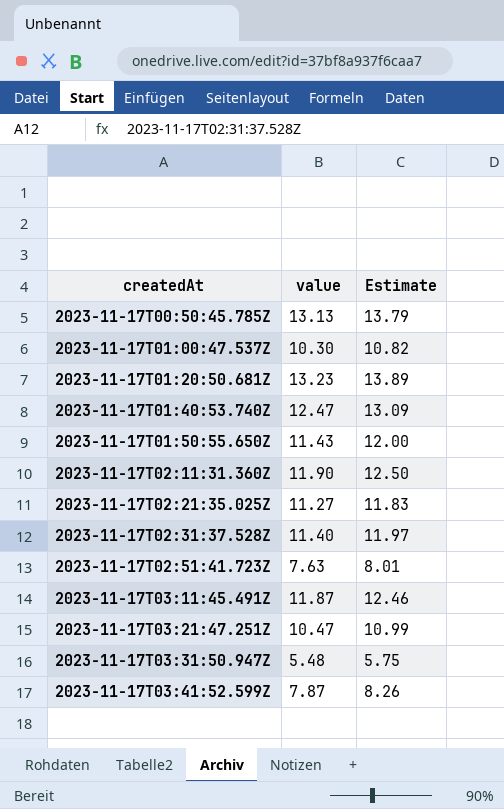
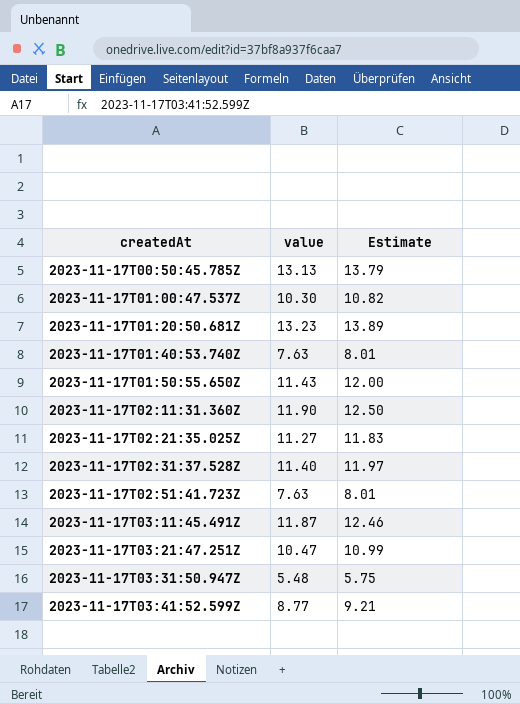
2023-11-17T01:40:53.740Z | value: 12.47 -> 7.63
2023-11-17T01:40:53.740Z | Estimate: 13.09 -> 8.01
2023-11-17T03:41:52.599Z | value: 7.87 -> 8.77
2023-11-17T03:41:52.599Z | Estimate: 8.26 -> 9.21

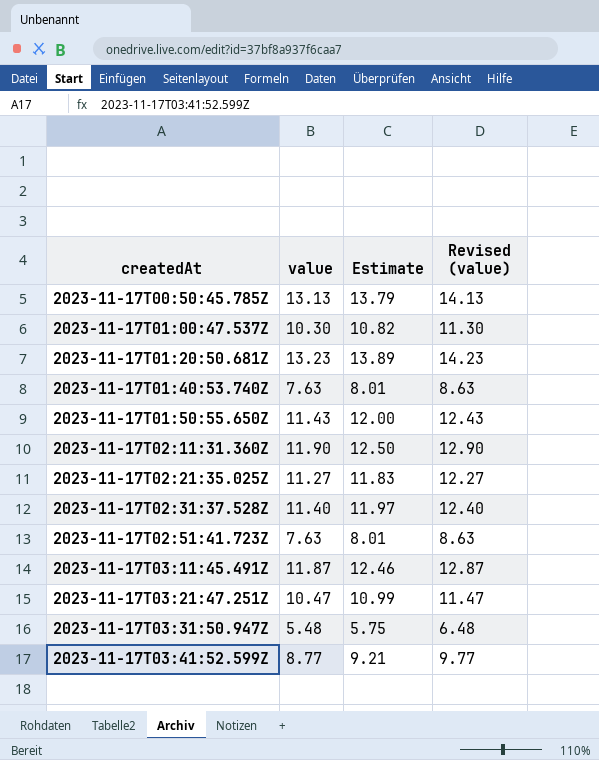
column Revised (value) | formula: none -> [value] + 1

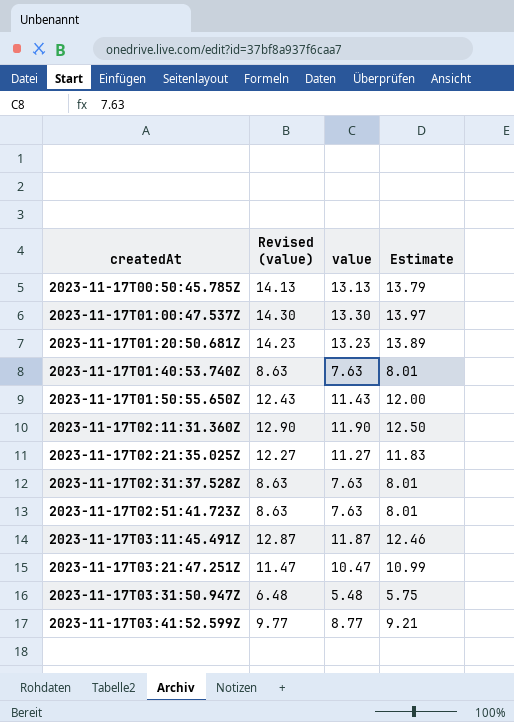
column Revised (value) | position: 4 -> 2
2023-11-17T01:00:47.537Z | Revised (value): 11.30 -> 14.30
2023-11-17T01:00:47.537Z | value: 10.30 -> 13.30
2023-11-17T01:00:47.537Z | Estimate: 10.82 -> 13.97
2023-11-17T02:31:37.528Z | Revised (value): 12.40 -> 8.63
2023-11-17T02:31:37.528Z | value: 11.40 -> 7.63
2023-11-17T02:31:37.528Z | Estimate: 11.97 -> 8.01

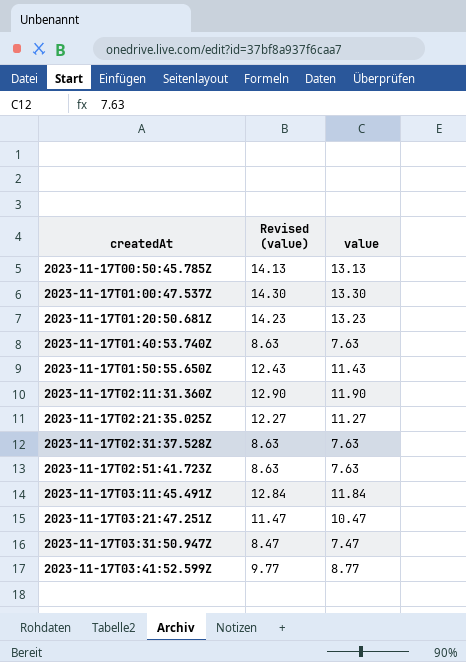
column Estimate | formula: [value] * 1.05 -> none
2023-11-17T03:11:45.491Z | Revised (value): 12.87 -> 12.84
2023-11-17T03:11:45.491Z | value: 11.87 -> 11.84
2023-11-17T03:31:50.947Z | Revised (value): 6.48 -> 8.47
2023-11-17T03:31:50.947Z | value: 5.48 -> 7.47

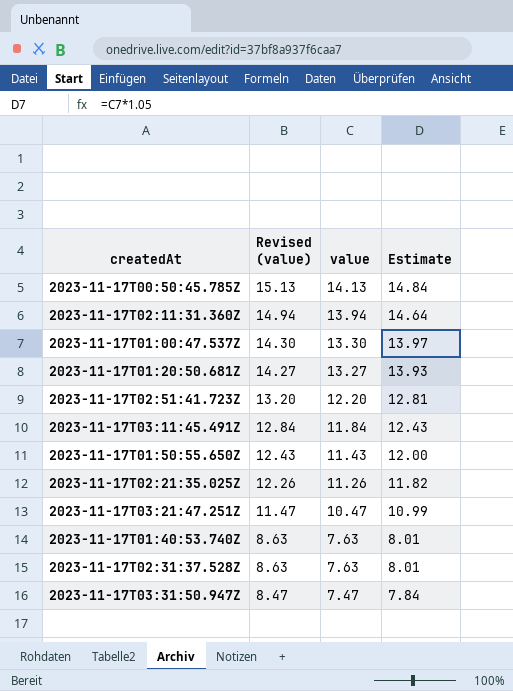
row order: createdAt ascending -> Revised (value) descending
column Estimate | formula: none -> [value] * 1.05
row 2023-11-17T03:41:52.599Z: 9.77 | 8.77 -> none
2023-11-17T00:50:45.785Z | Revised (value): 14.13 -> 15.13
2023-11-17T00:50:45.785Z | value: 13.13 -> 14.13
2023-11-17T02:11:31.360Z | Revised (value): 12.90 -> 14.94
2023-11-17T02:11:31.360Z | value: 11.90 -> 13.94
2023-11-17T01:20:50.681Z | Revised (value): 14.23 -> 14.27
2023-11-17T01:20:50.681Z | value: 13.23 -> 13.27
2023-11-17T02:51:41.723Z | Revised (value): 8.63 -> 13.20
2023-11-17T02:51:41.723Z | value: 7.63 -> 12.20
2023-11-17T02:21:35.025Z | Revised (value): 12.27 -> 12.26
2023-11-17T02:21:35.025Z | value: 11.27 -> 11.26

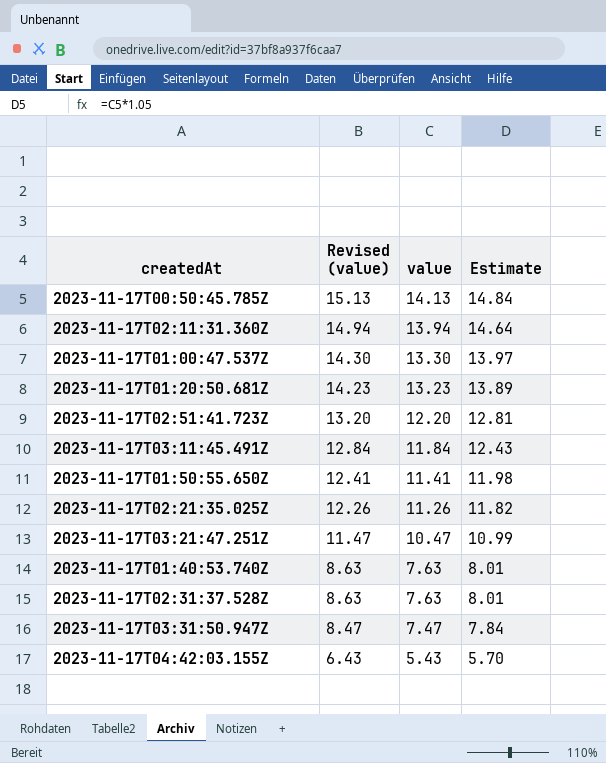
2023-11-17T01:20:50.681Z | Revised (value): 14.27 -> 14.23
2023-11-17T01:20:50.681Z | value: 13.27 -> 13.23
2023-11-17T01:20:50.681Z | Estimate: 13.93 -> 13.89
2023-11-17T01:50:55.650Z | Revised (value): 12.43 -> 12.41
2023-11-17T01:50:55.650Z | value: 11.43 -> 11.41
2023-11-17T01:50:55.650Z | Estimate: 12.00 -> 11.98
row 2023-11-17T04:42:03.155Z: none -> 6.43 | 5.43 | 5.70

